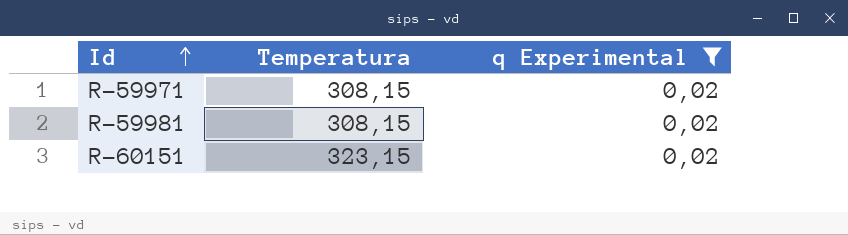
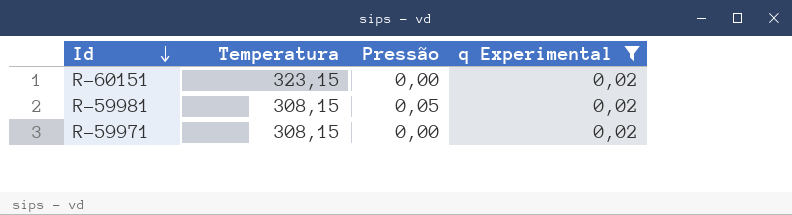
row order: Id ascending -> Id descending
column Pressão | position: none -> 3

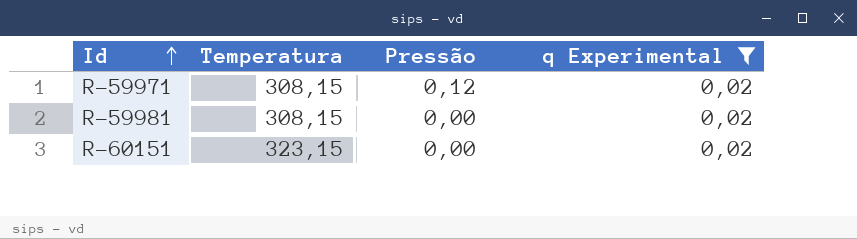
row order: Id descending -> Id ascending
R-59971 | Pressão: 0,00 -> 0,12
R-59981 | Pressão: 0,05 -> 0,00

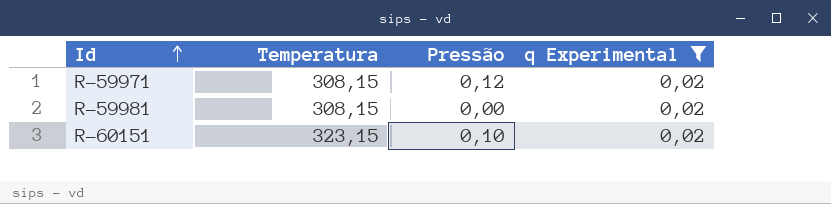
R-60151 | Pressão: 0,00 -> 0,10

